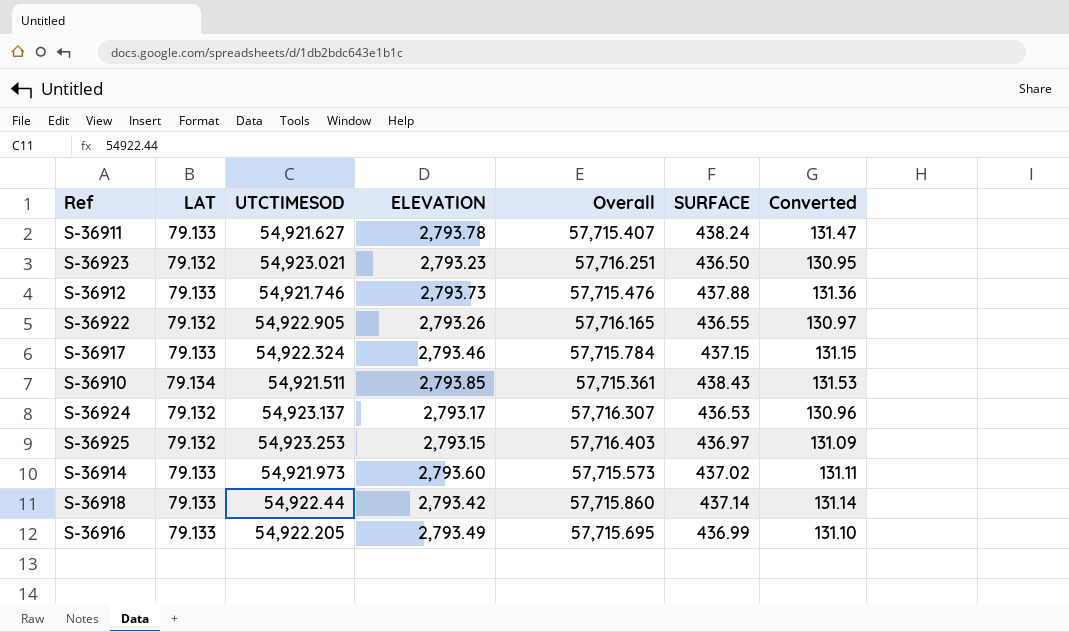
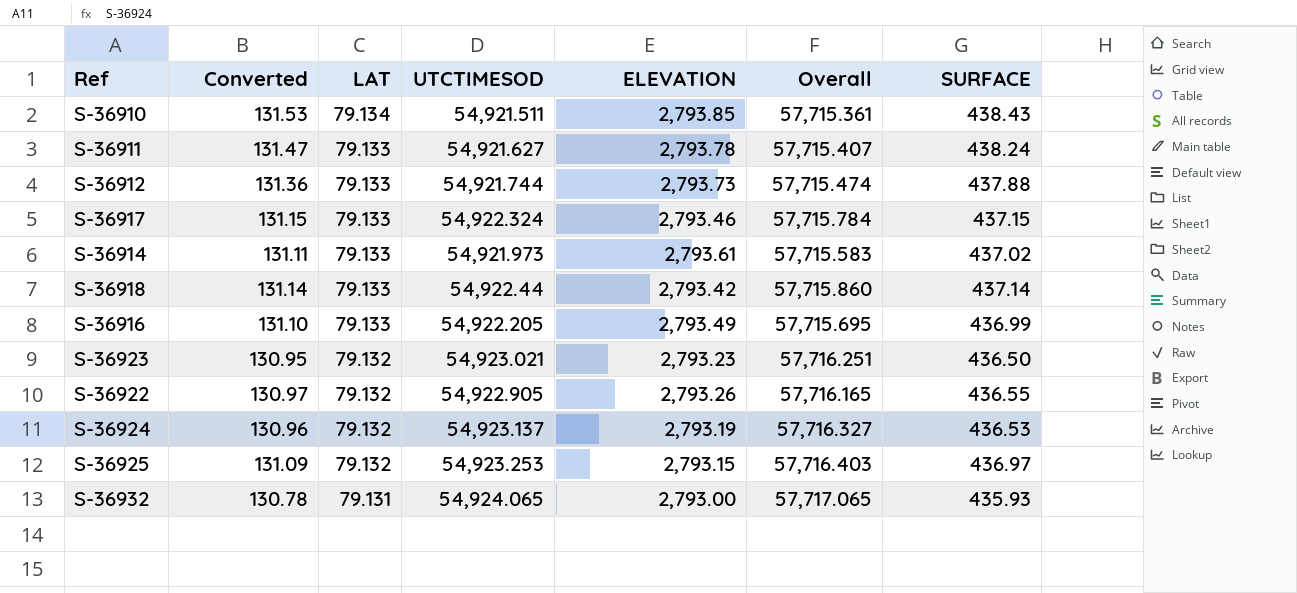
row order: none -> LAT descending
column Converted | position: 7 -> 2
S-36912 | UTCTIMESOD: 54,921.746 -> 54,921.744
S-36912 | Overall: 57,715.476 -> 57,715.474
S-36914 | ELEVATION: 2,793.60 -> 2,793.61
S-36914 | Overall: 57,715.573 -> 57,715.583
S-36924 | ELEVATION: 2,793.17 -> 2,793.19
S-36924 | Overall: 57,716.307 -> 57,716.327
row S-36932: none -> 130.78 | 79.131 | 54,924.065 | 2,793.00 | 57,717.065 | 435.93

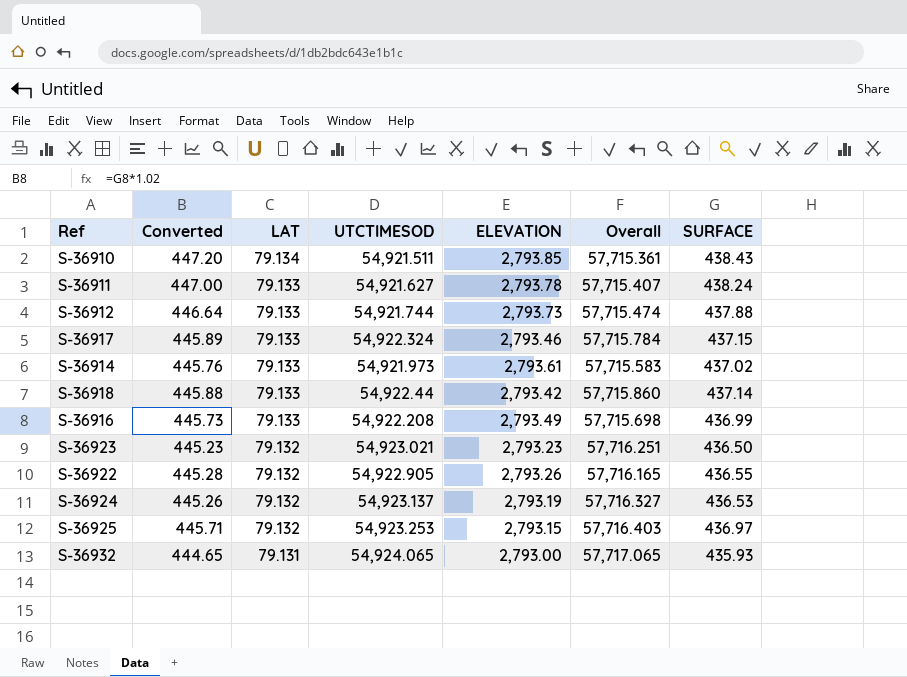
column Converted | formula: [SURFACE] * 0.3 -> [SURFACE] * 1.02
S-36916 | UTCTIMESOD: 54,922.205 -> 54,922.208
S-36916 | Overall: 57,715.695 -> 57,715.698

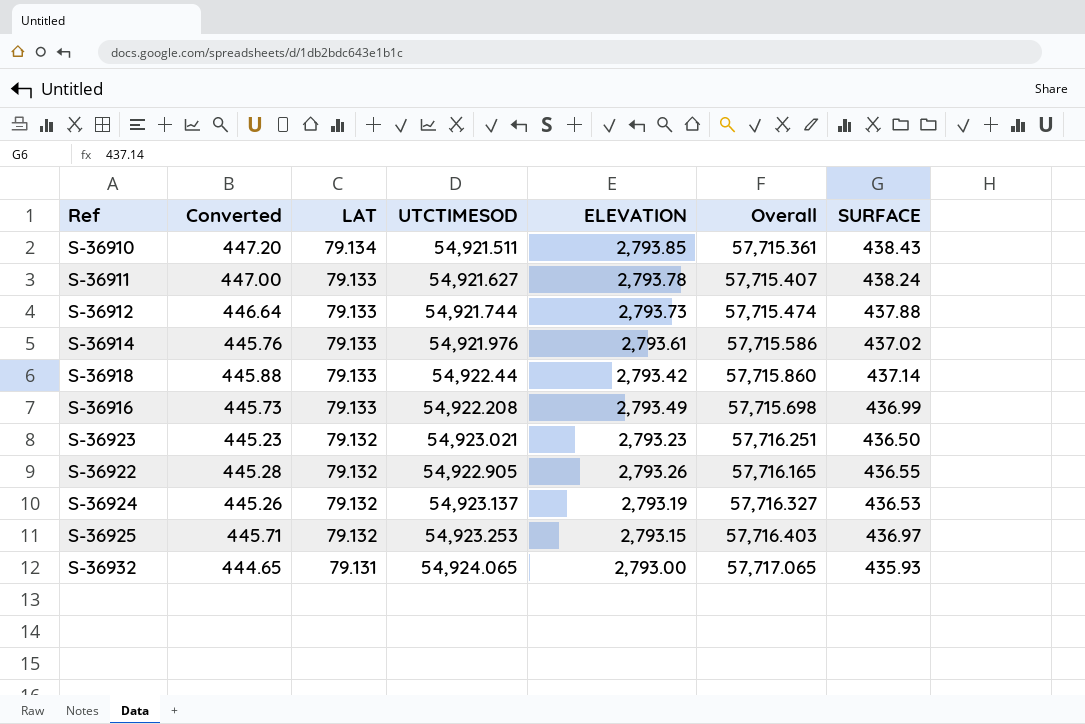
row S-36917: 445.89 | 79.133 | 54,922.324 | 2,793.46 | 57,715.784 | 437.15 -> none
S-36914 | UTCTIMESOD: 54,921.973 -> 54,921.976
S-36914 | Overall: 57,715.583 -> 57,715.586

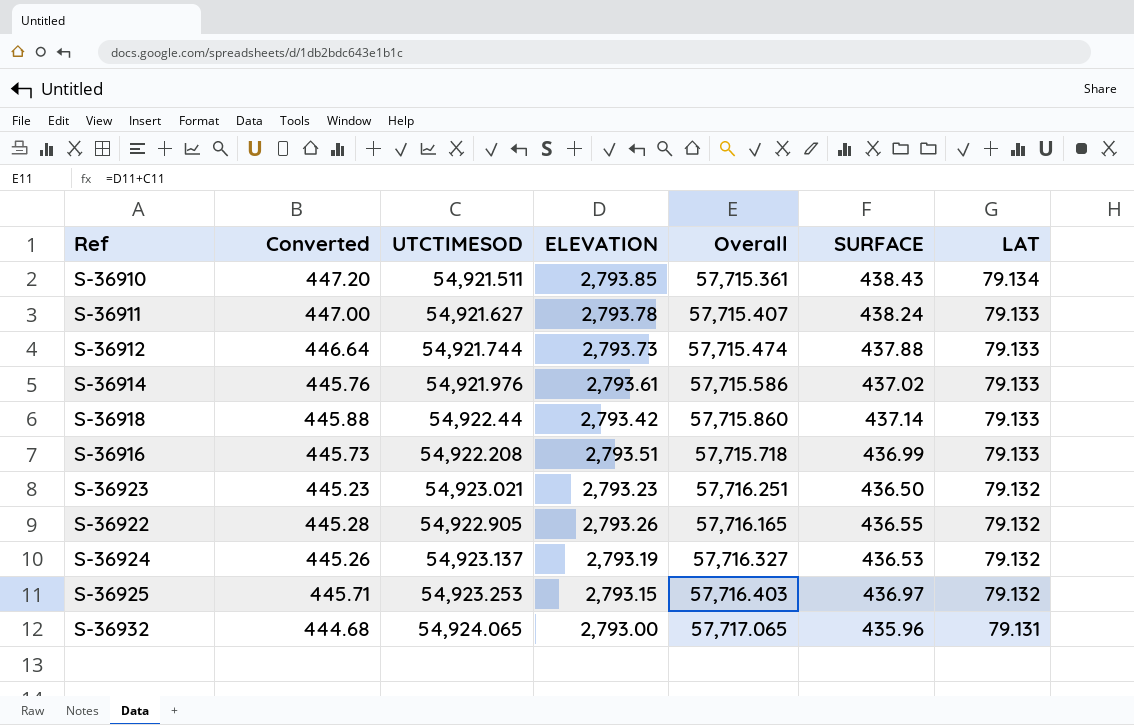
column LAT | position: 3 -> 7
S-36916 | ELEVATION: 2,793.49 -> 2,793.51
S-36916 | Overall: 57,715.698 -> 57,715.718
S-36932 | Converted: 444.65 -> 444.68
S-36932 | SURFACE: 435.93 -> 435.96

